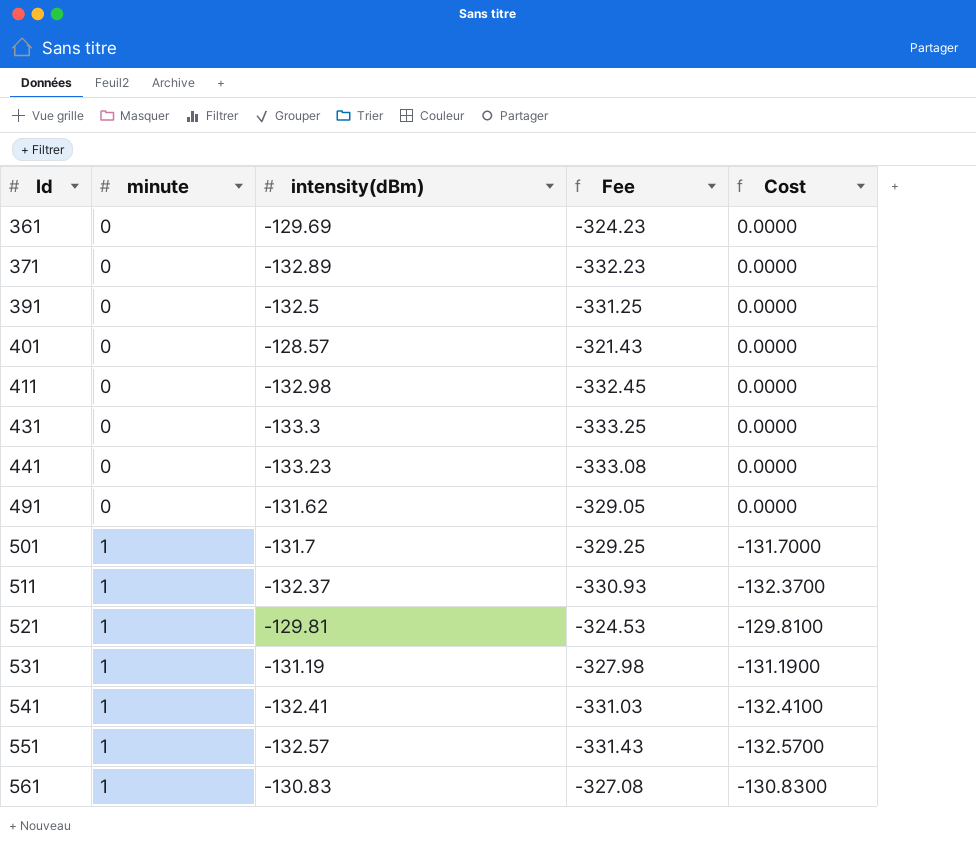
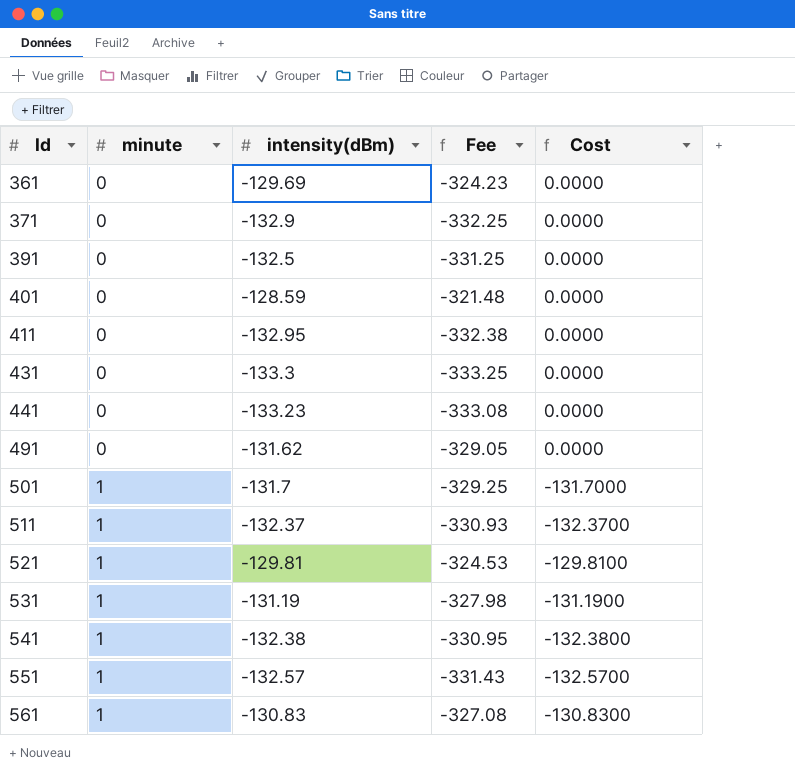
371 | intensity(dBm): -132.89 -> -132.9
371 | Fee: -332.23 -> -332.25
401 | intensity(dBm): -128.57 -> -128.59
401 | Fee: -321.43 -> -321.48
411 | intensity(dBm): -132.98 -> -132.95
411 | Fee: -332.45 -> -332.38
541 | intensity(dBm): -132.41 -> -132.38
541 | Fee: -331.03 -> -330.95
541 | Cost: -132.4100 -> -132.3800

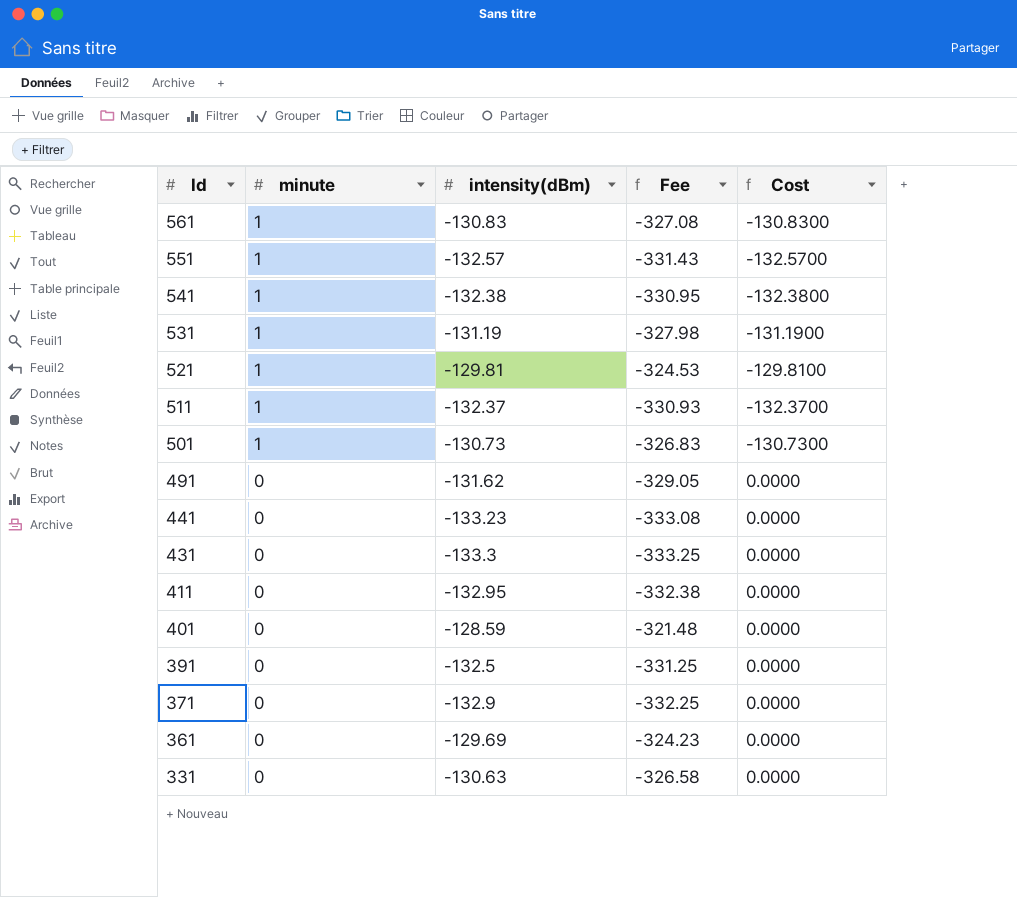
row order: Id ascending -> Id descending
501 | intensity(dBm): -131.7 -> -130.73
501 | Fee: -329.25 -> -326.83
501 | Cost: -131.7000 -> -130.7300
row 331: none -> 0 | -130.63 | -326.58 | 0.0000

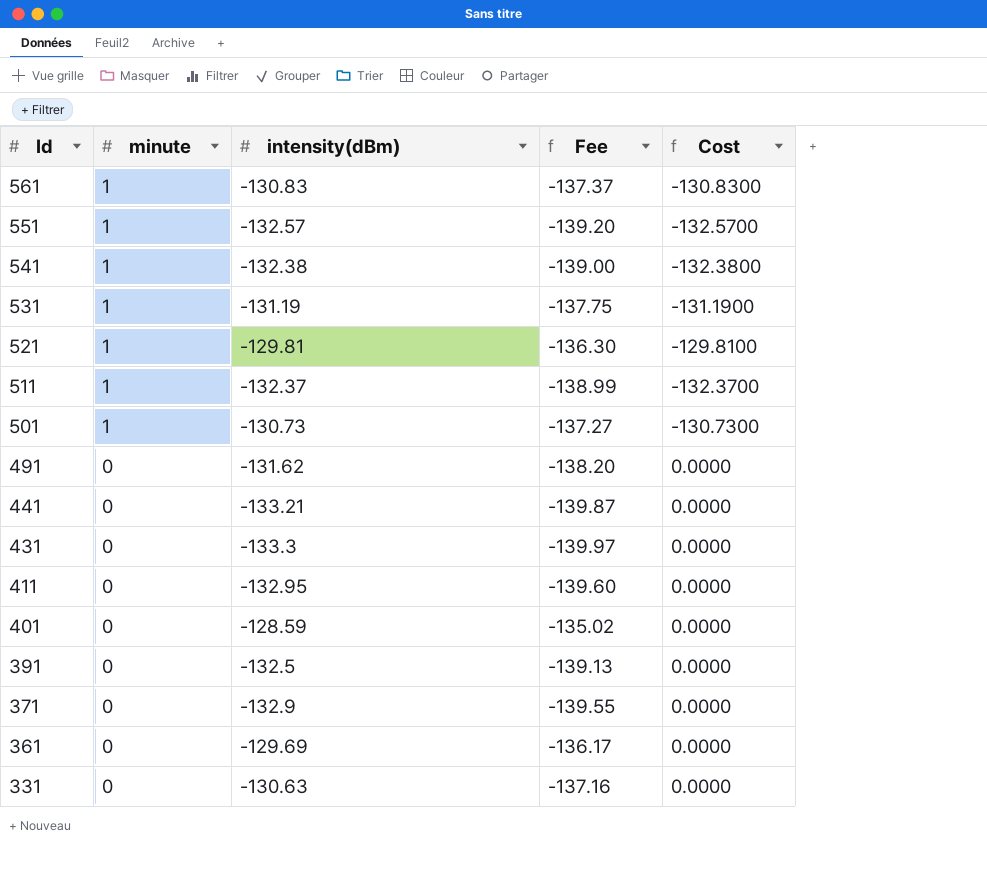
column Fee | formula: [intensity(dBm)] * 2.5 -> [intensity(dBm)] * 1.05
441 | intensity(dBm): -133.23 -> -133.21

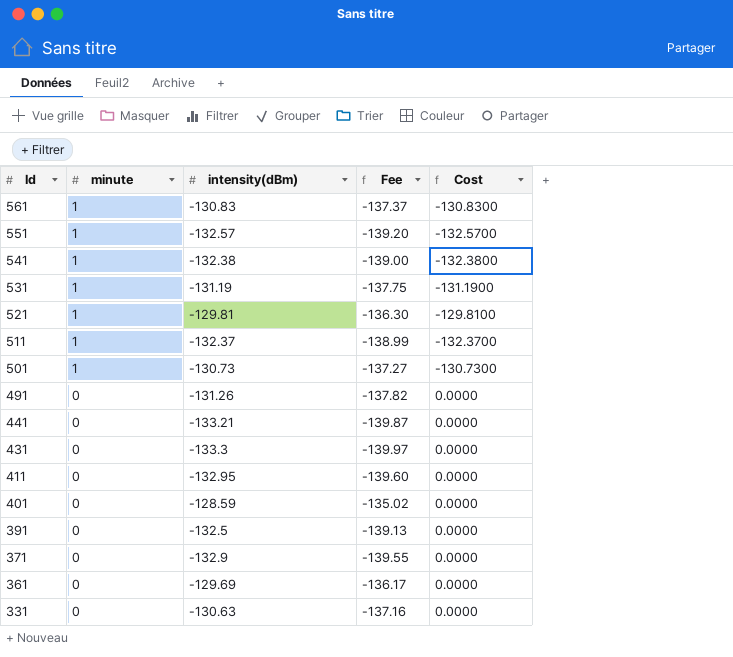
491 | intensity(dBm): -131.62 -> -131.26
491 | Fee: -138.20 -> -137.82

